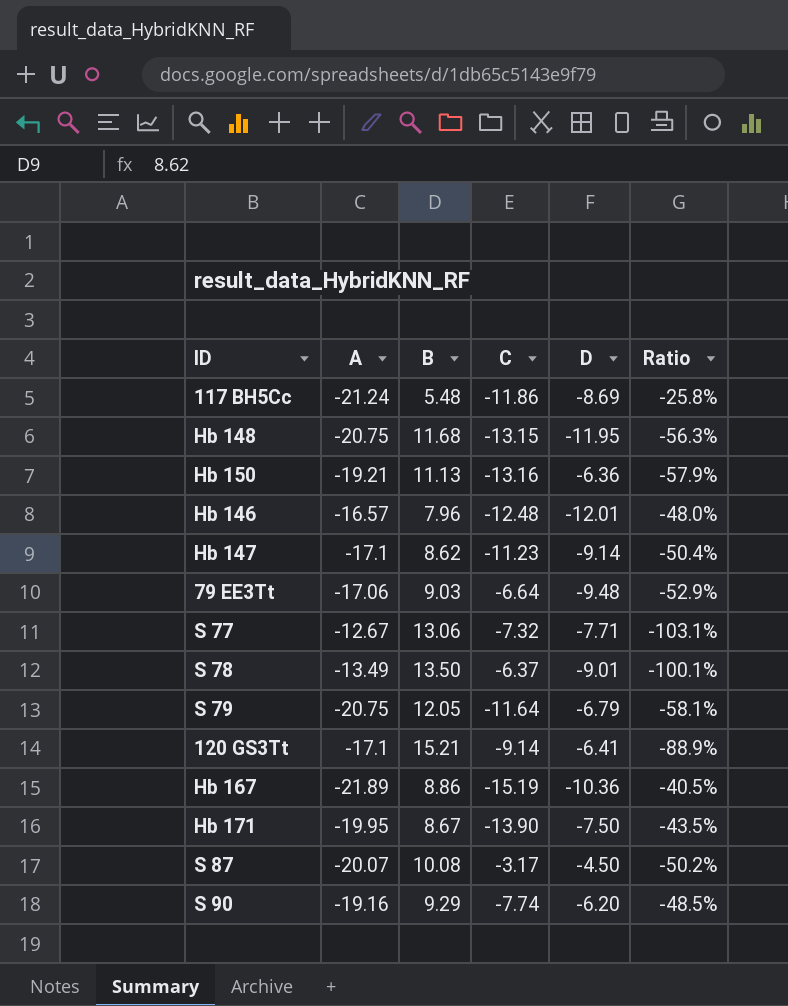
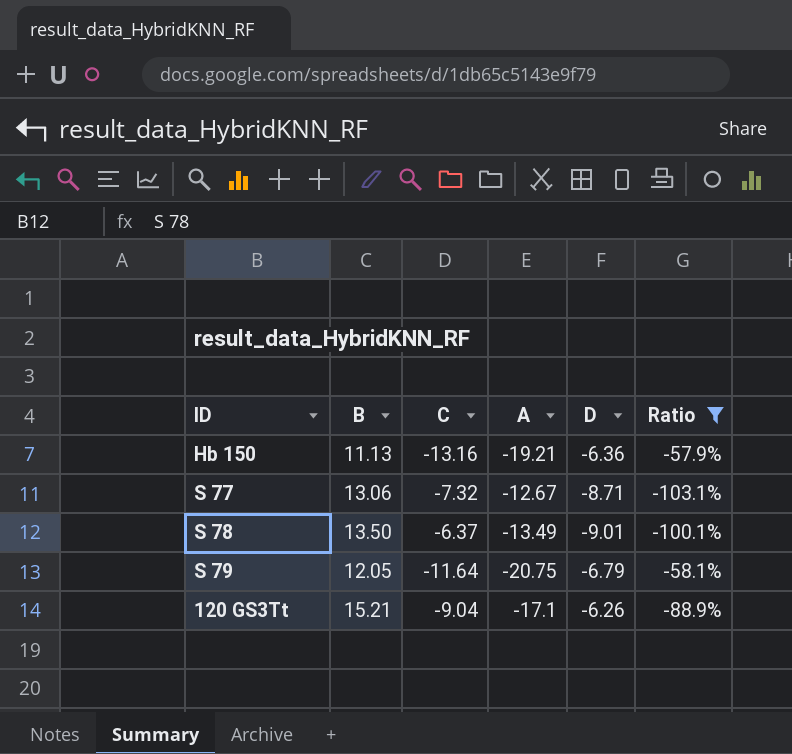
filter: none -> Ratio <= -57.9%
column A | position: 2 -> 4
S 77 | D: -7.71 -> -8.71
120 GS3Tt | C: -9.14 -> -9.04
120 GS3Tt | D: -6.41 -> -6.26

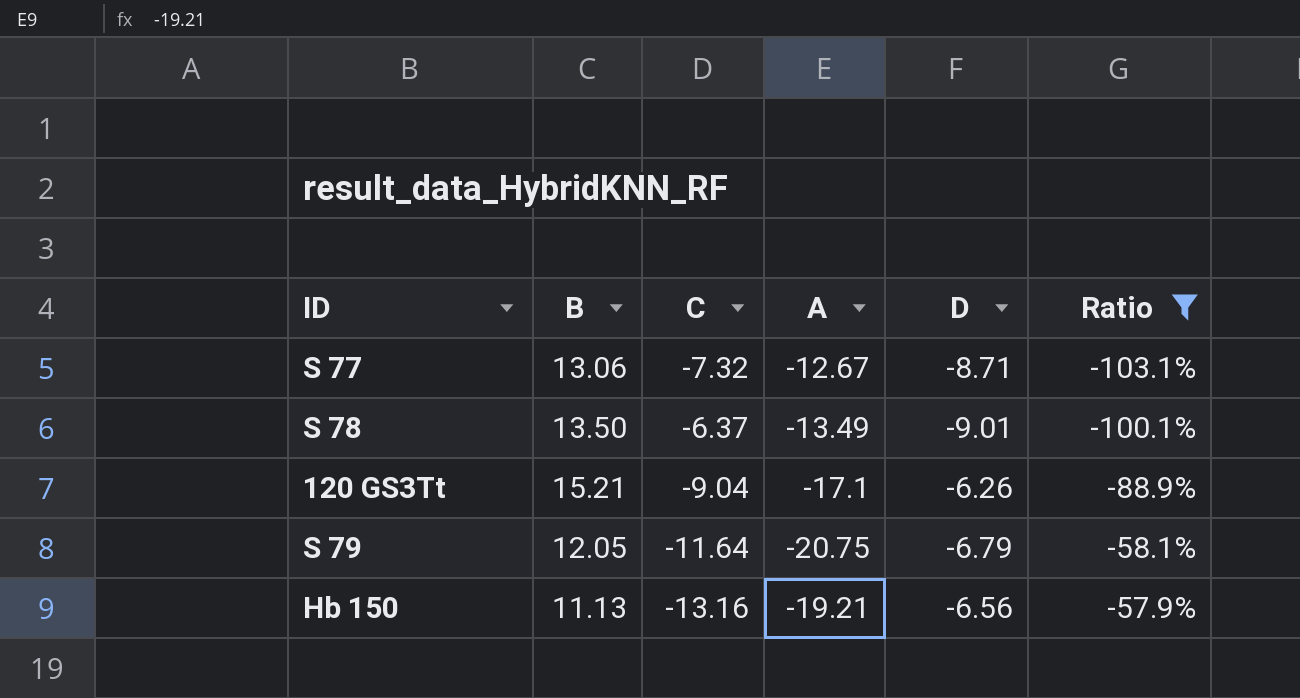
row order: none -> Ratio ascending
Hb 150 | D: -6.36 -> -6.56

